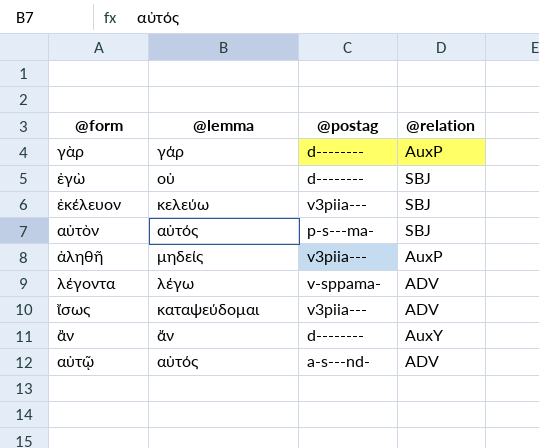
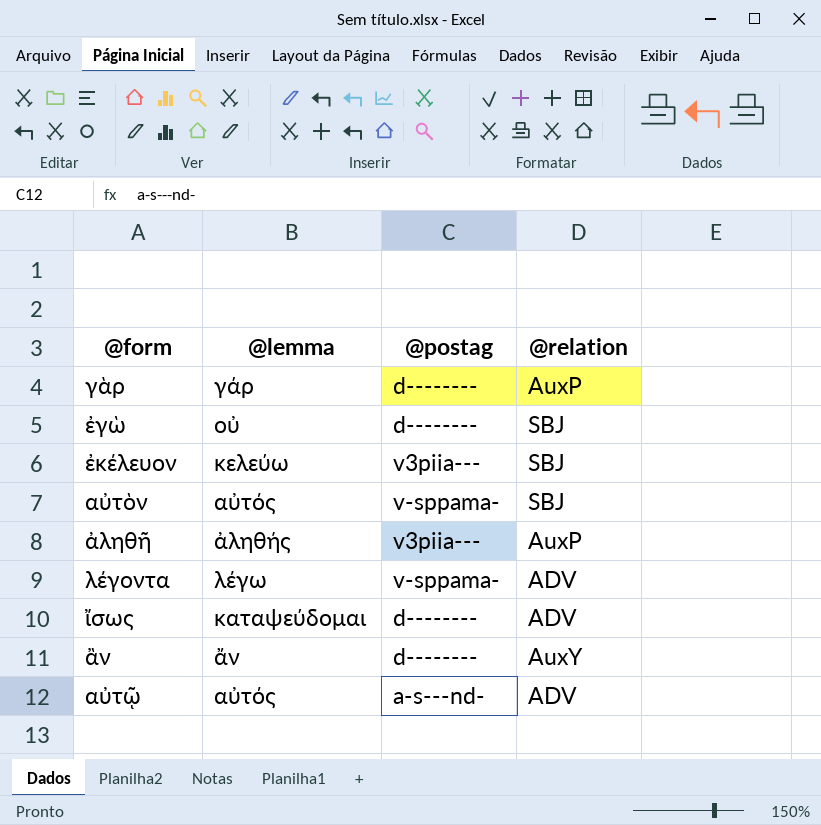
αὐτὸν | @postag: p-s---ma- -> v-sppama-
ἀληθῆ | @lemma: μηδείς -> ἀληθής
ἴσως | @postag: v3piia--- -> d--------

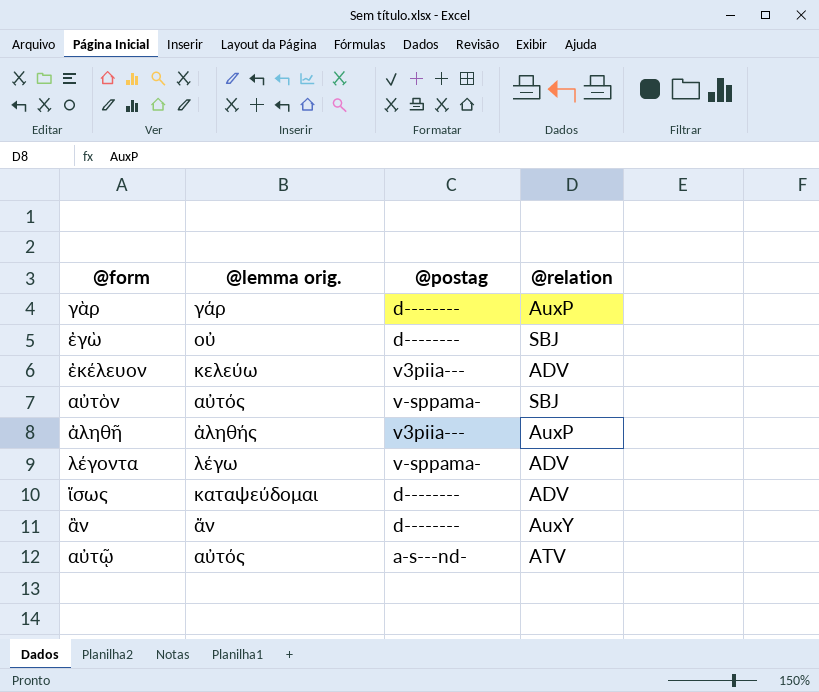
column name: @lemma -> @lemma orig.
ἐκέλευον | @relation: SBJ -> ADV
αὐτῷ | @relation: ADV -> ATV

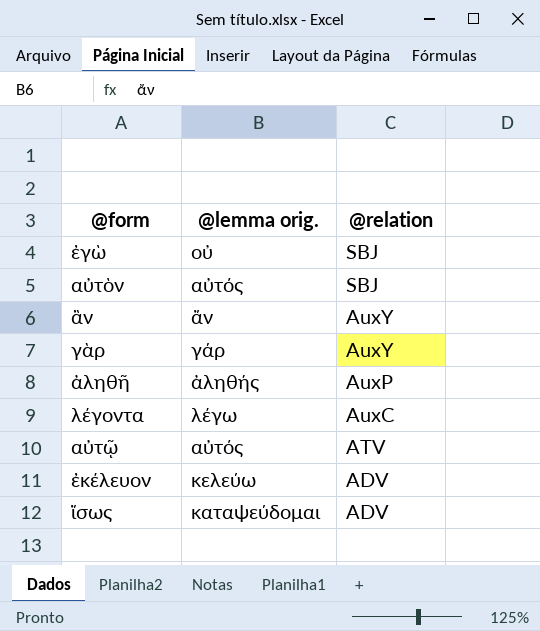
row order: none -> @relation descending
column @postag | position: 3 -> none
γὰρ | @relation: AuxP -> AuxY
λέγοντα | @relation: ADV -> AuxC

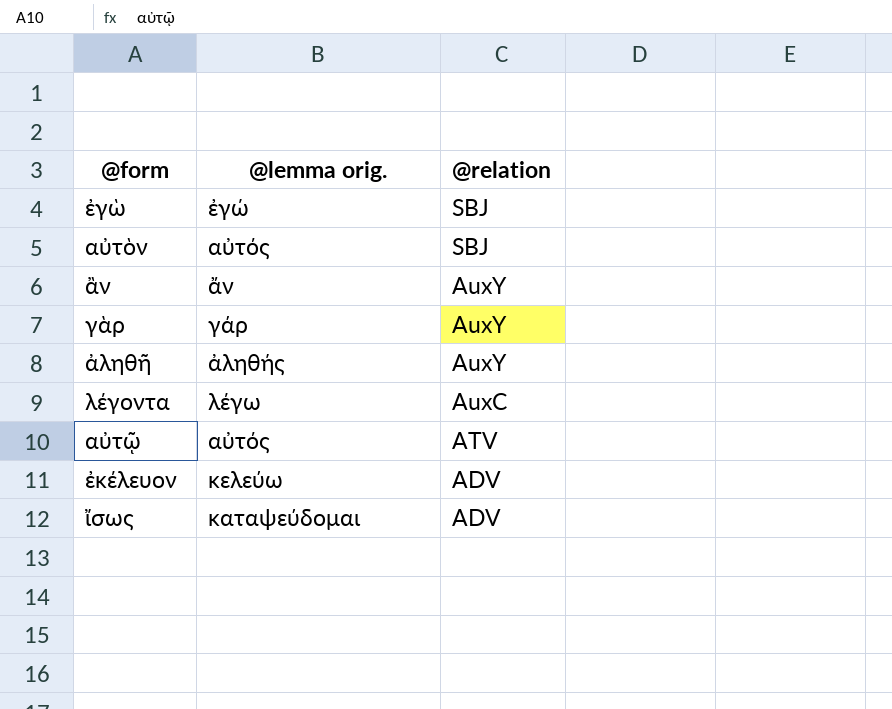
ἐγὼ | @lemma orig.: οὐ -> ἐγώ
ἀληθῆ | @relation: AuxP -> AuxY

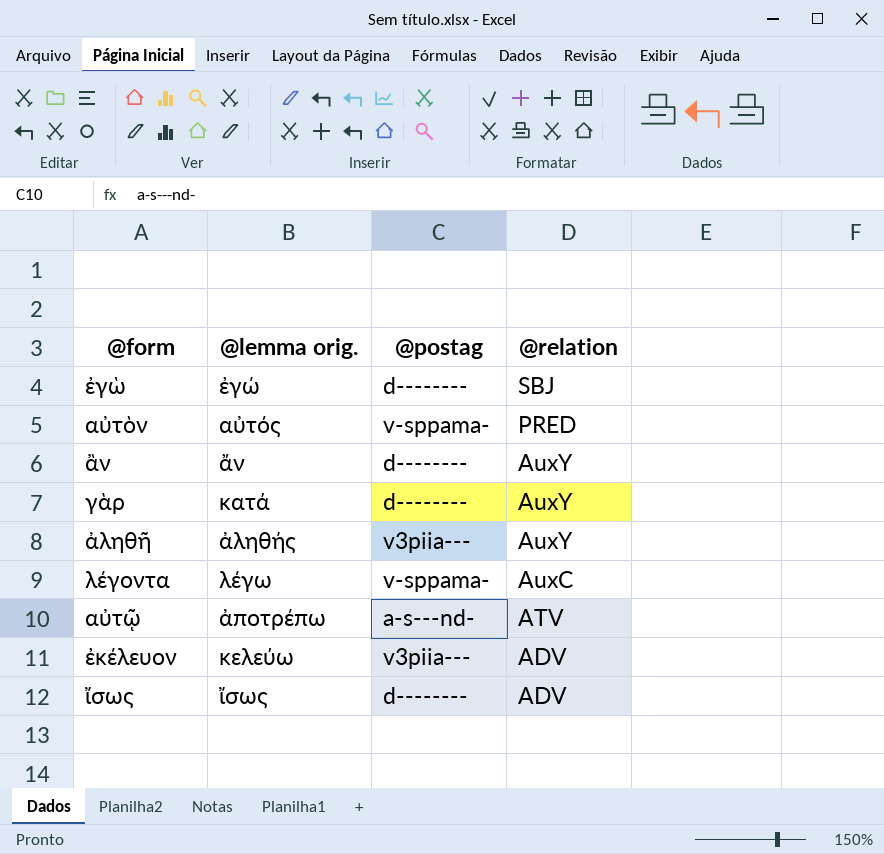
column @postag | position: none -> 3
αὐτὸν | @relation: SBJ -> PRED
γὰρ | @lemma orig.: γάρ -> κατά
αὐτῷ | @lemma orig.: αὐτός -> ἀποτρέπω
ἴσως | @lemma orig.: καταψεύδομαι -> ἴσως

